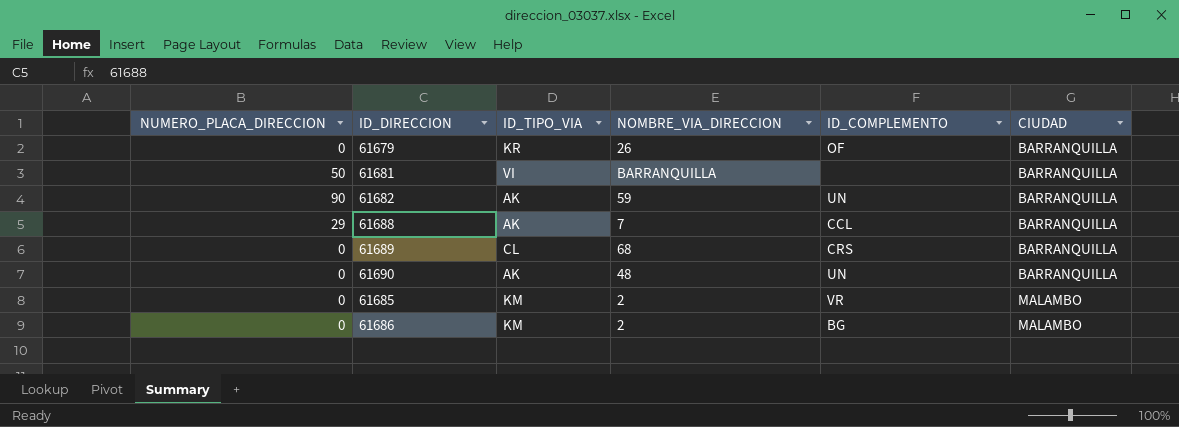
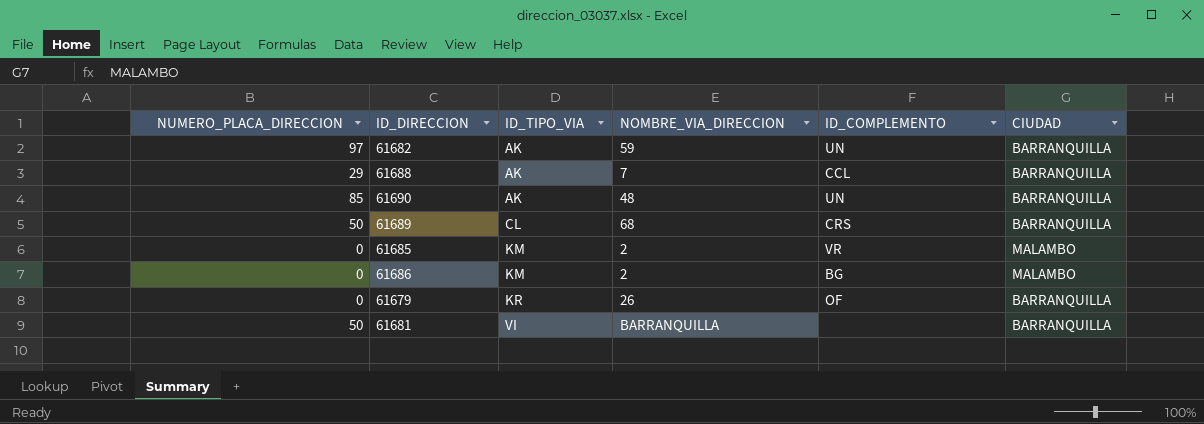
row order: CIUDAD ascending -> ID_TIPO_VIA ascending
61682 | NUMERO_PLACA_DIRECCION: 90 -> 97
61690 | NUMERO_PLACA_DIRECCION: 0 -> 85
61689 | NUMERO_PLACA_DIRECCION: 0 -> 50

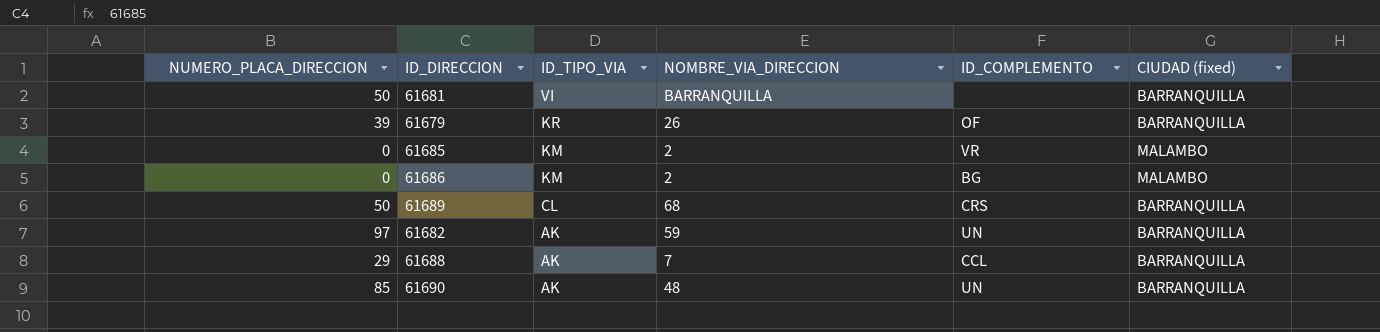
row order: ID_TIPO_VIA ascending -> ID_TIPO_VIA descending
column name: CIUDAD -> CIUDAD (fixed)
61679 | NUMERO_PLACA_DIRECCION: 0 -> 39

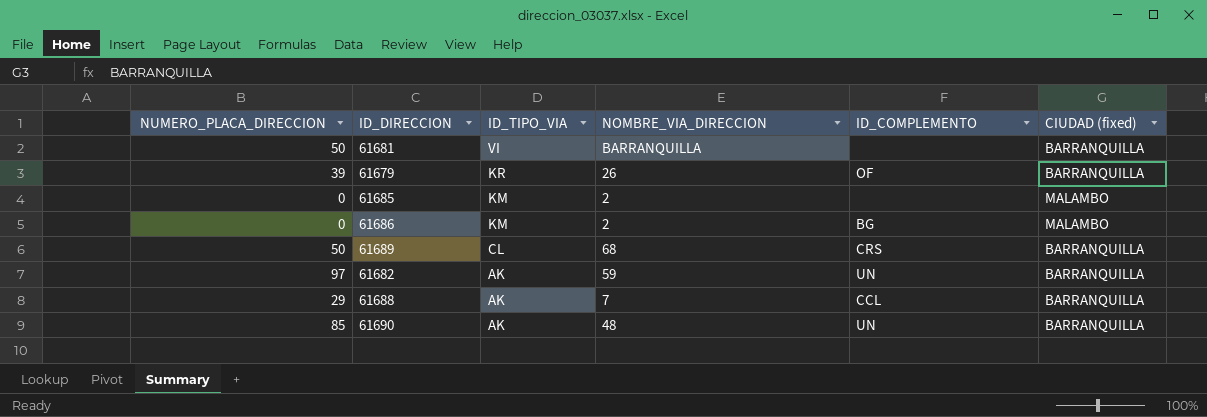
61685 | ID_COMPLEMENTO: VR -> none

